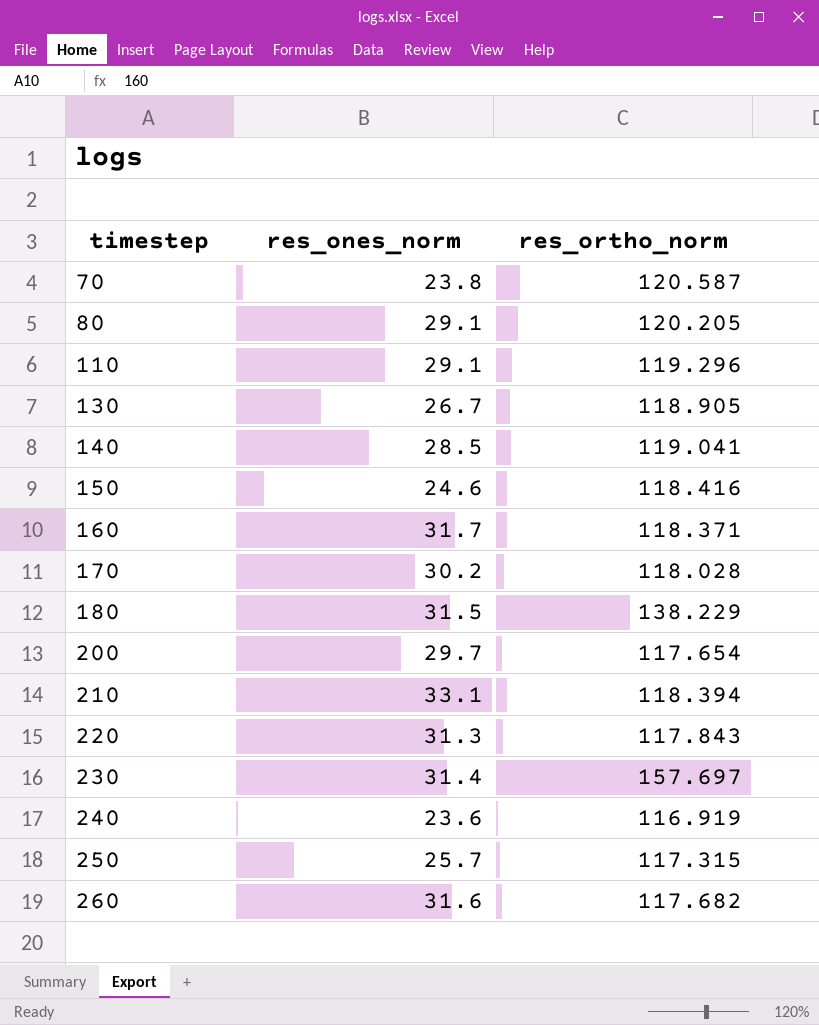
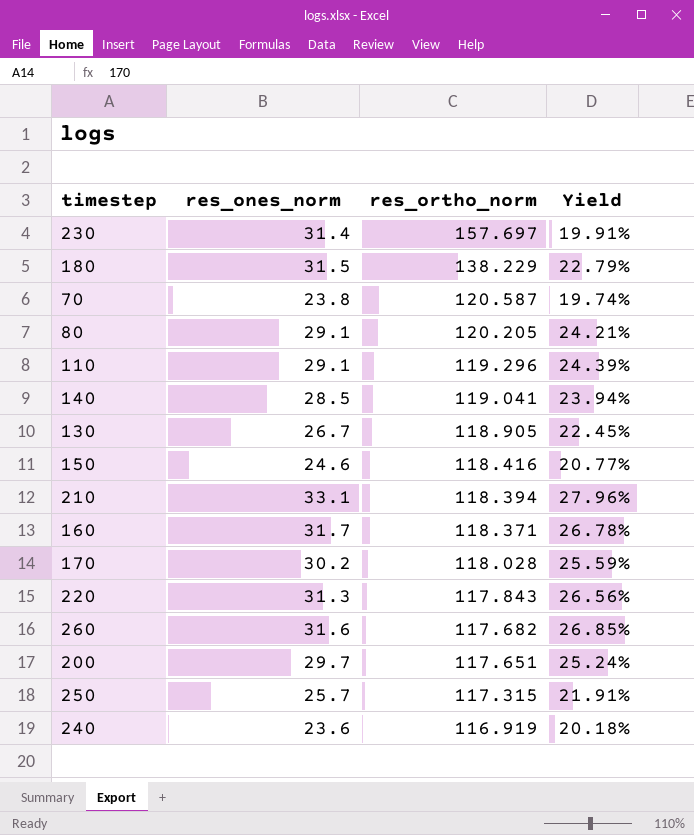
row order: timestep ascending -> res_ortho_norm descending
column Yield | formula: none -> [res_ones_norm] / [res_ortho_norm]
200 | res_ortho_norm: 117.654 -> 117.651

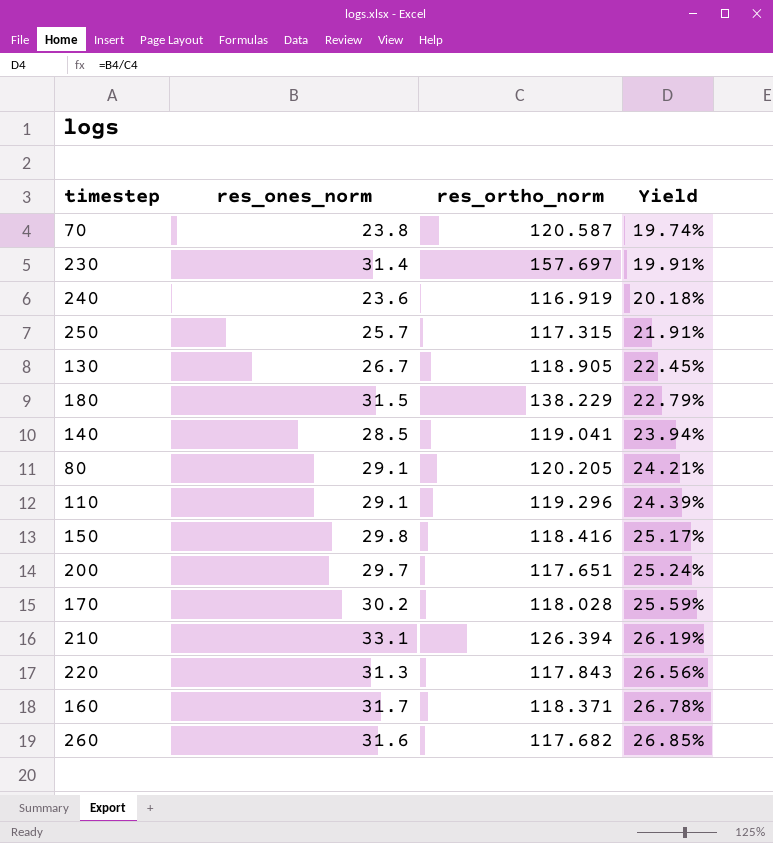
row order: res_ortho_norm descending -> Yield ascending
150 | res_ones_norm: 24.6 -> 29.8
150 | Yield: 20.77% -> 25.17%
210 | res_ortho_norm: 118.394 -> 126.394
210 | Yield: 27.96% -> 26.19%

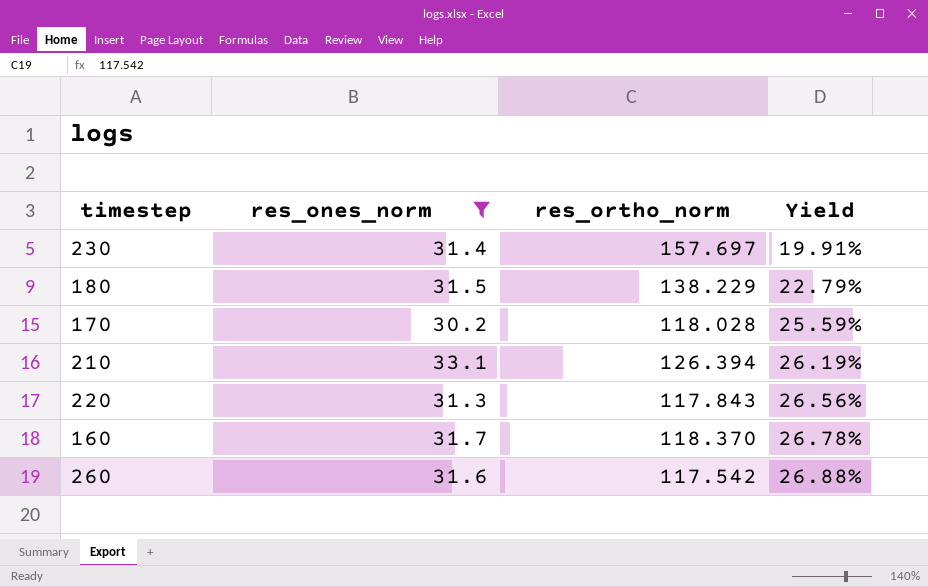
filter: none -> res_ones_norm >= 30.2
160 | res_ortho_norm: 118.371 -> 118.370
260 | res_ortho_norm: 117.682 -> 117.542
260 | Yield: 26.85% -> 26.88%

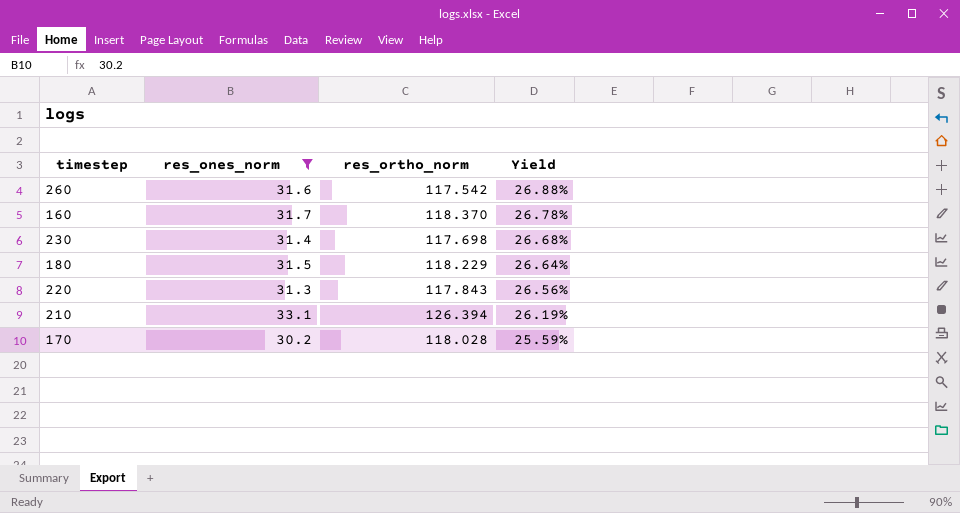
row order: Yield ascending -> Yield descending
230 | res_ortho_norm: 157.697 -> 117.698
230 | Yield: 19.91% -> 26.68%
180 | res_ortho_norm: 138.229 -> 118.229
180 | Yield: 22.79% -> 26.64%

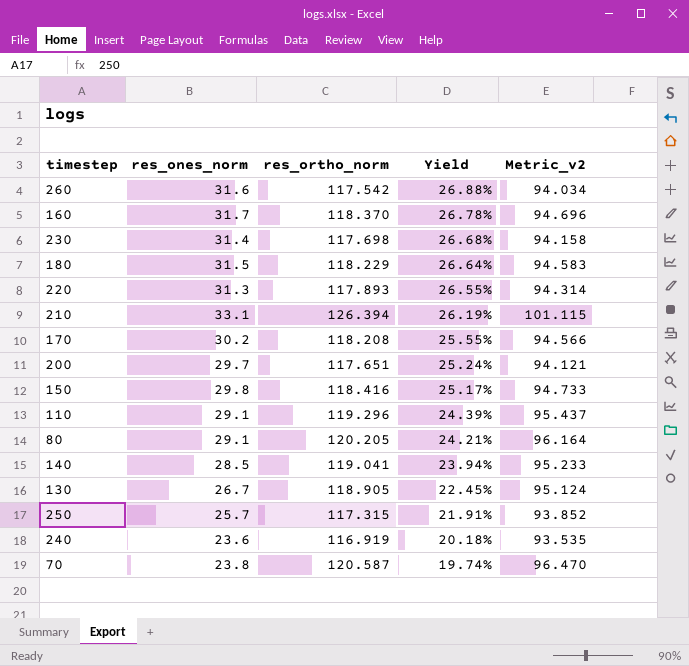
filter: res_ones_norm >= 30.2 -> none
column Metric_v2 | formula: none -> [res_ortho_norm] * 0.8
220 | res_ortho_norm: 117.843 -> 117.893
220 | Yield: 26.56% -> 26.55%
170 | res_ortho_norm: 118.028 -> 118.208
170 | Yield: 25.59% -> 25.55%

